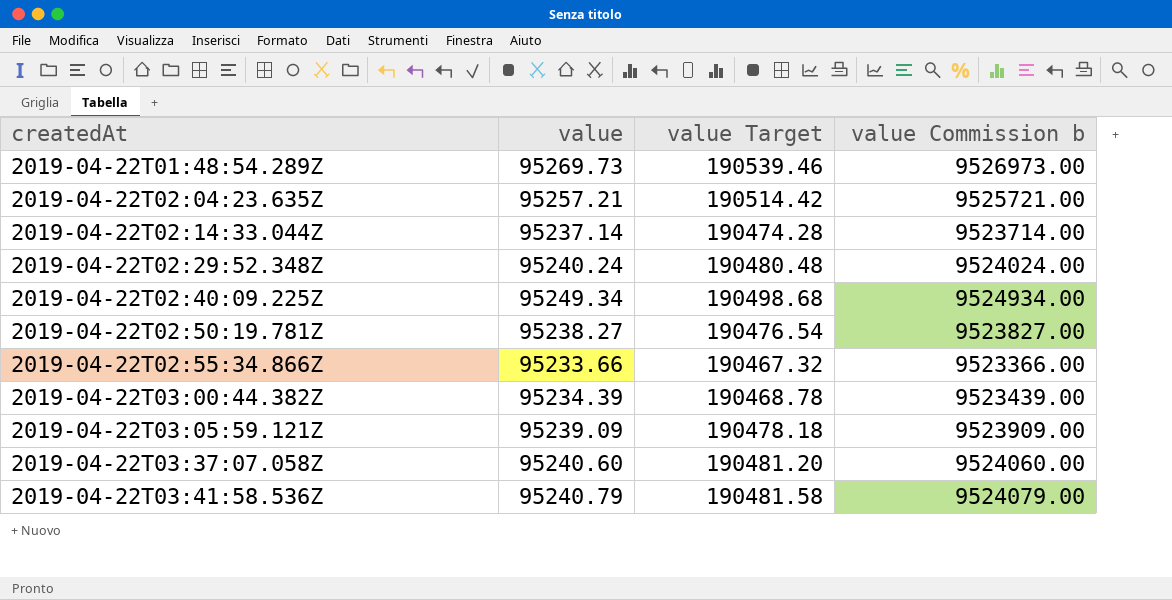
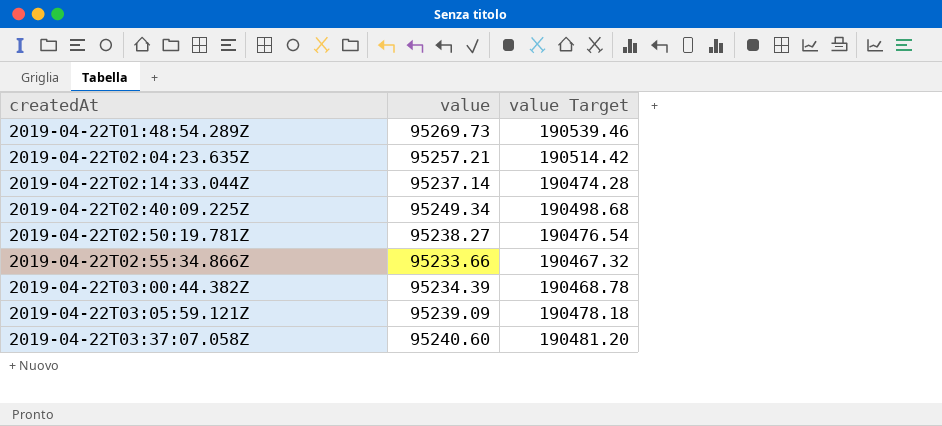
column value Commission b | formula: [value] * 100 -> none
row 2019-04-22T02:29:52.348Z: 95240.24 | 190480.48 | 9524024.00 -> none
row 2019-04-22T03:41:58.536Z: 95240.79 | 190481.58 | 9524079.00 -> none

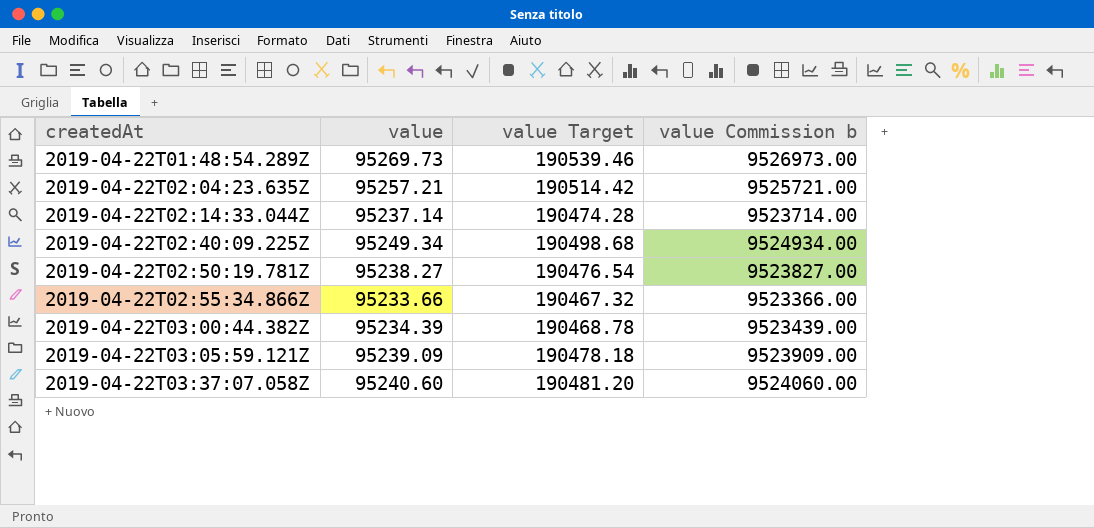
column value Commission b | formula: none -> [value] * 100

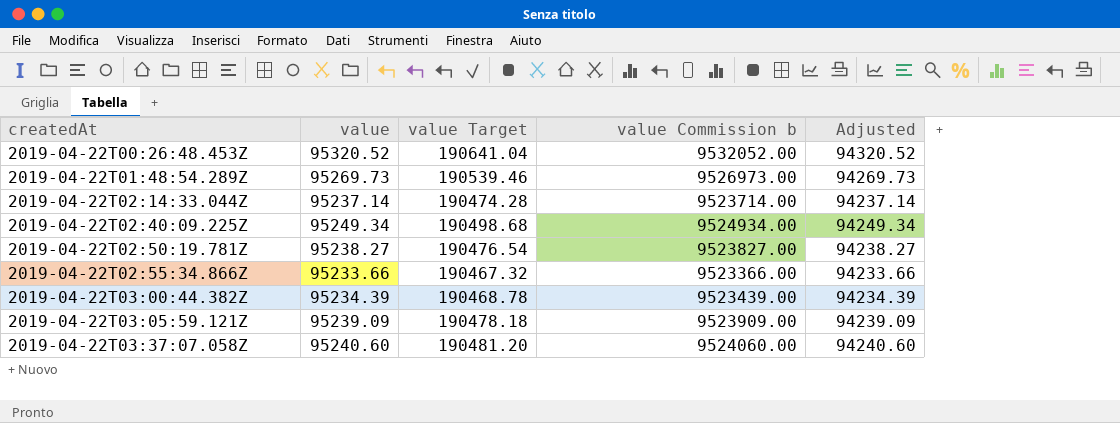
column Adjusted | formula: none -> [value] - 1000
row 2019-04-22T02:04:23.635Z: 95257.21 | 190514.42 | 9525721.00 -> none
row 2019-04-22T00:26:48.453Z: none -> 95320.52 | 190641.04 | 9532052.00 | 94320.52

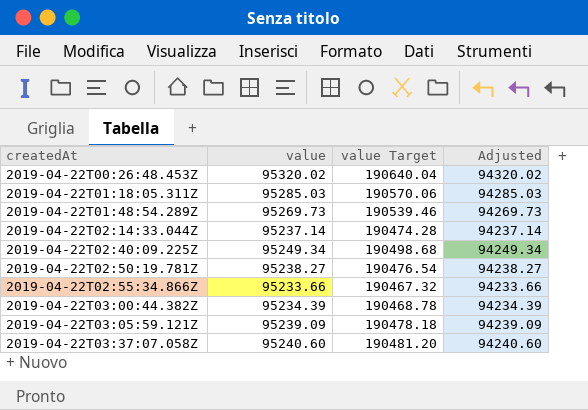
column value Commission b | formula: [value] * 100 -> none
2019-04-22T00:26:48.453Z | value: 95320.52 -> 95320.02
2019-04-22T00:26:48.453Z | value Target: 190641.04 -> 190640.04
2019-04-22T00:26:48.453Z | Adjusted: 94320.52 -> 94320.02
row 2019-04-22T01:18:05.311Z: none -> 95285.03 | 190570.06 | 94285.03

